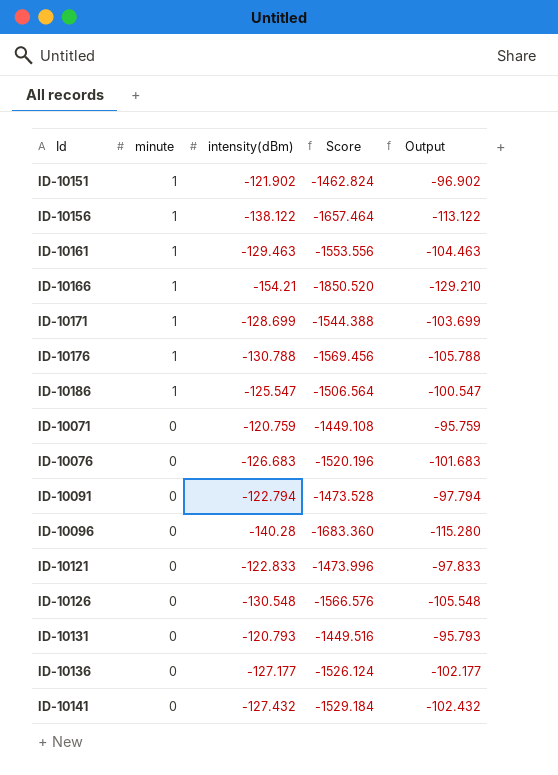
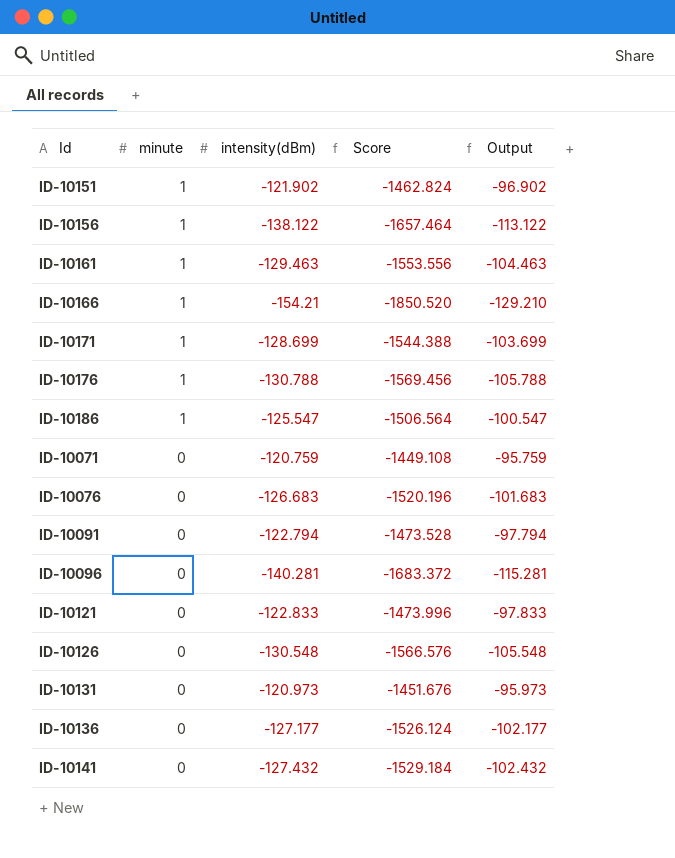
ID-10096 | intensity(dBm): -140.28 -> -140.281
ID-10096 | Score: -1683.360 -> -1683.372
ID-10096 | Output: -115.280 -> -115.281
ID-10131 | intensity(dBm): -120.793 -> -120.973
ID-10131 | Score: -1449.516 -> -1451.676
ID-10131 | Output: -95.793 -> -95.973

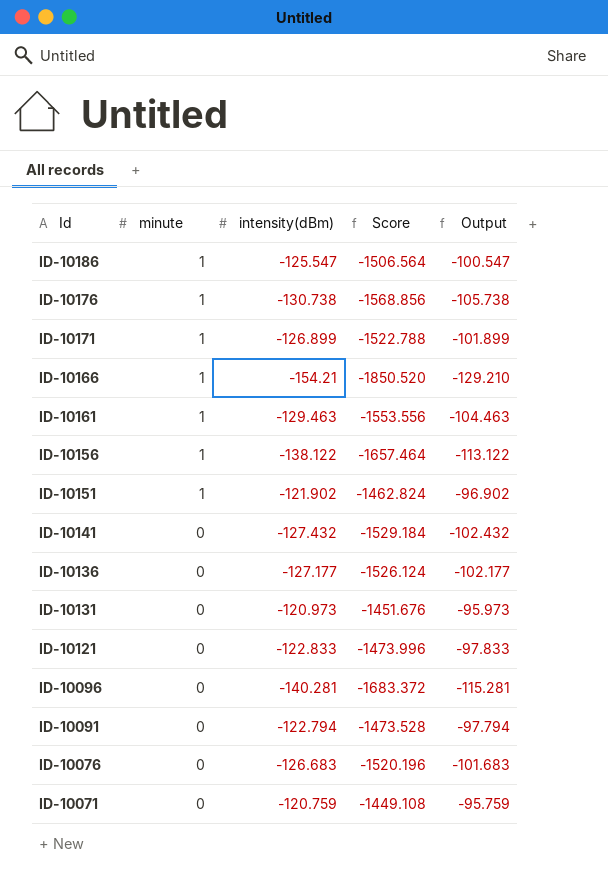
row order: minute descending -> Id descending
row ID-10126: 0 | -130.548 | -1566.576 | -105.548 -> none
ID-10176 | intensity(dBm): -130.788 -> -130.738
ID-10176 | Score: -1569.456 -> -1568.856
ID-10176 | Output: -105.788 -> -105.738
ID-10171 | intensity(dBm): -128.699 -> -126.899
ID-10171 | Score: -1544.388 -> -1522.788
ID-10171 | Output: -103.699 -> -101.899

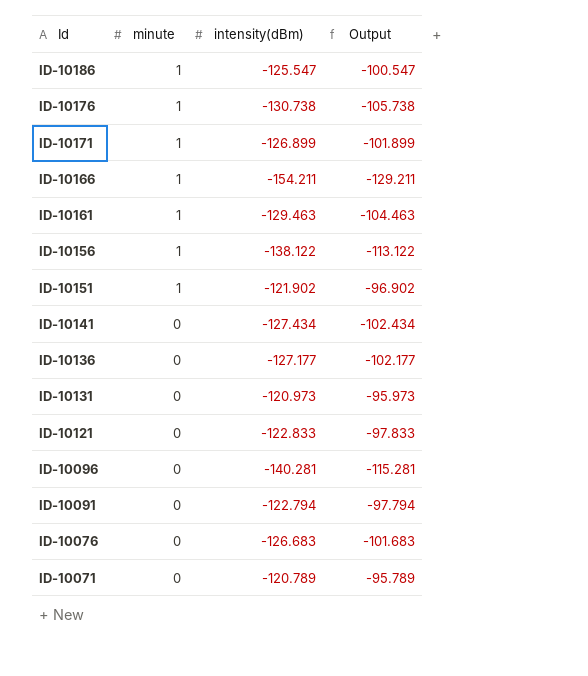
column Score | formula: [intensity(dBm)] * 12 -> none
ID-10166 | intensity(dBm): -154.21 -> -154.211
ID-10166 | Output: -129.210 -> -129.211
ID-10141 | intensity(dBm): -127.432 -> -127.434
ID-10141 | Output: -102.432 -> -102.434
ID-10071 | intensity(dBm): -120.759 -> -120.789
ID-10071 | Output: -95.759 -> -95.789

